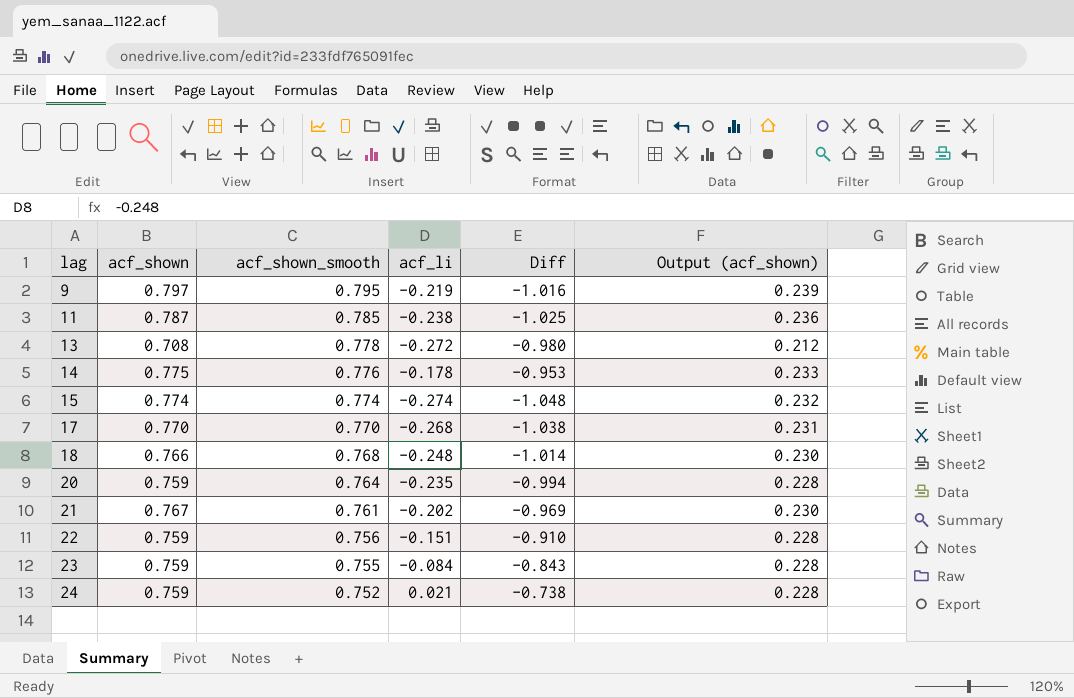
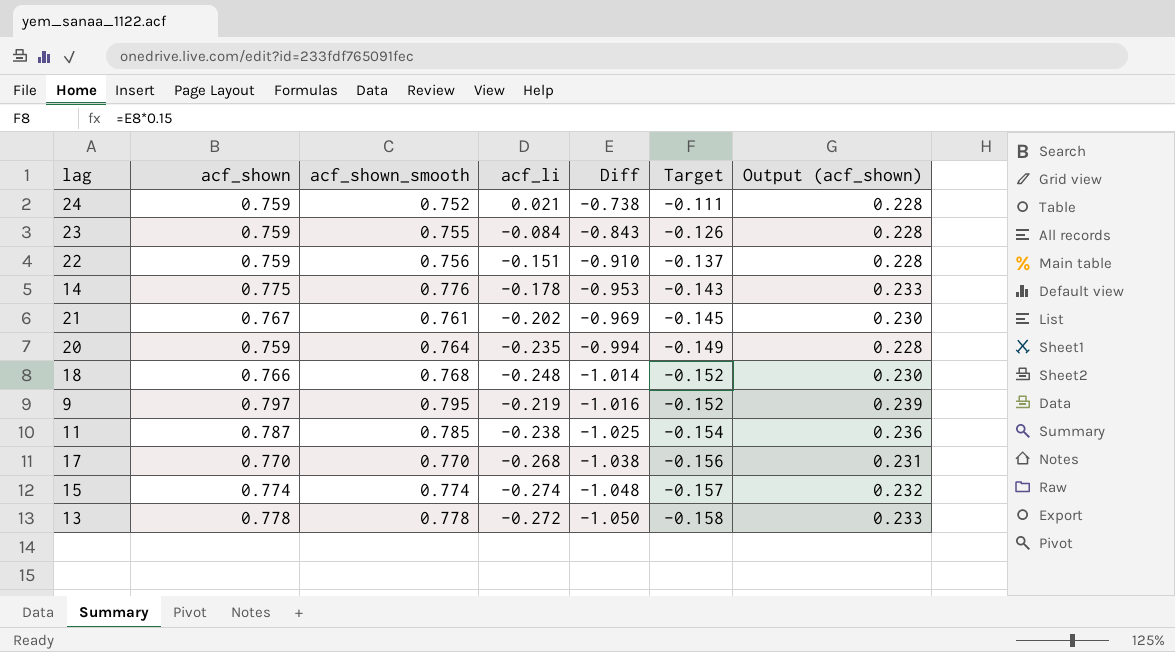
row order: lag ascending -> Diff descending
column Target | formula: none -> [Diff] * 0.15
13 | acf_shown: 0.708 -> 0.778
13 | Diff: -0.980 -> -1.050
13 | Output (acf_shown): 0.212 -> 0.233

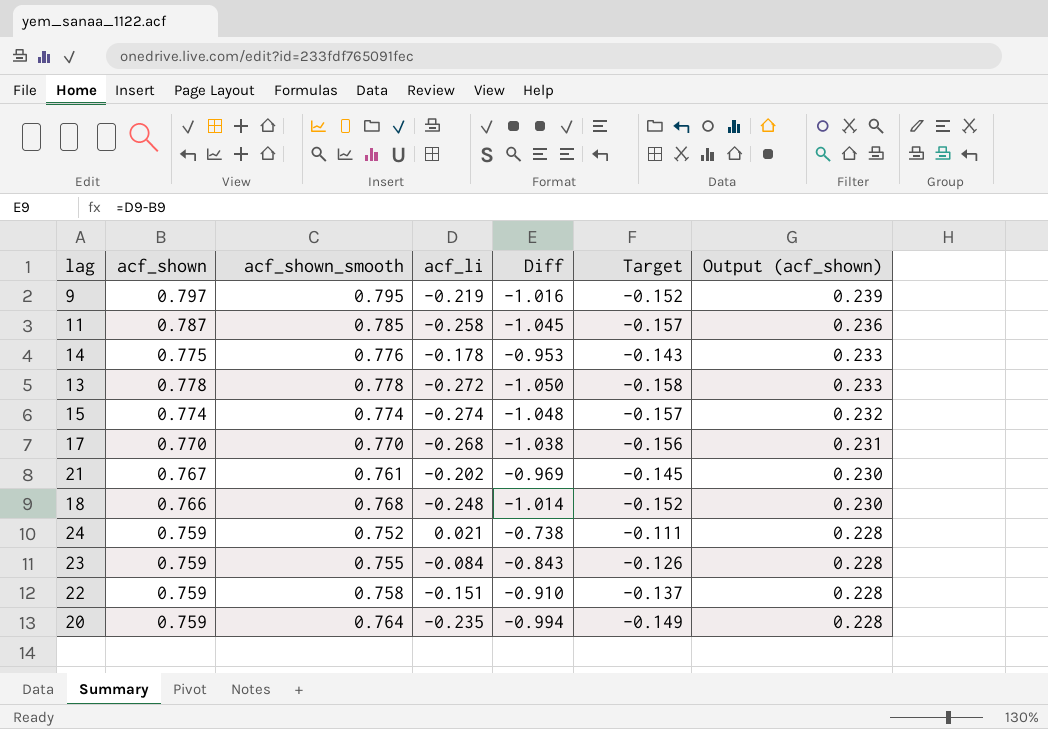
row order: Diff descending -> Output (acf_shown) descending
11 | acf_li: -0.238 -> -0.258
11 | Diff: -1.025 -> -1.045
11 | Target: -0.154 -> -0.157
22 | acf_shown_smooth: 0.756 -> 0.758

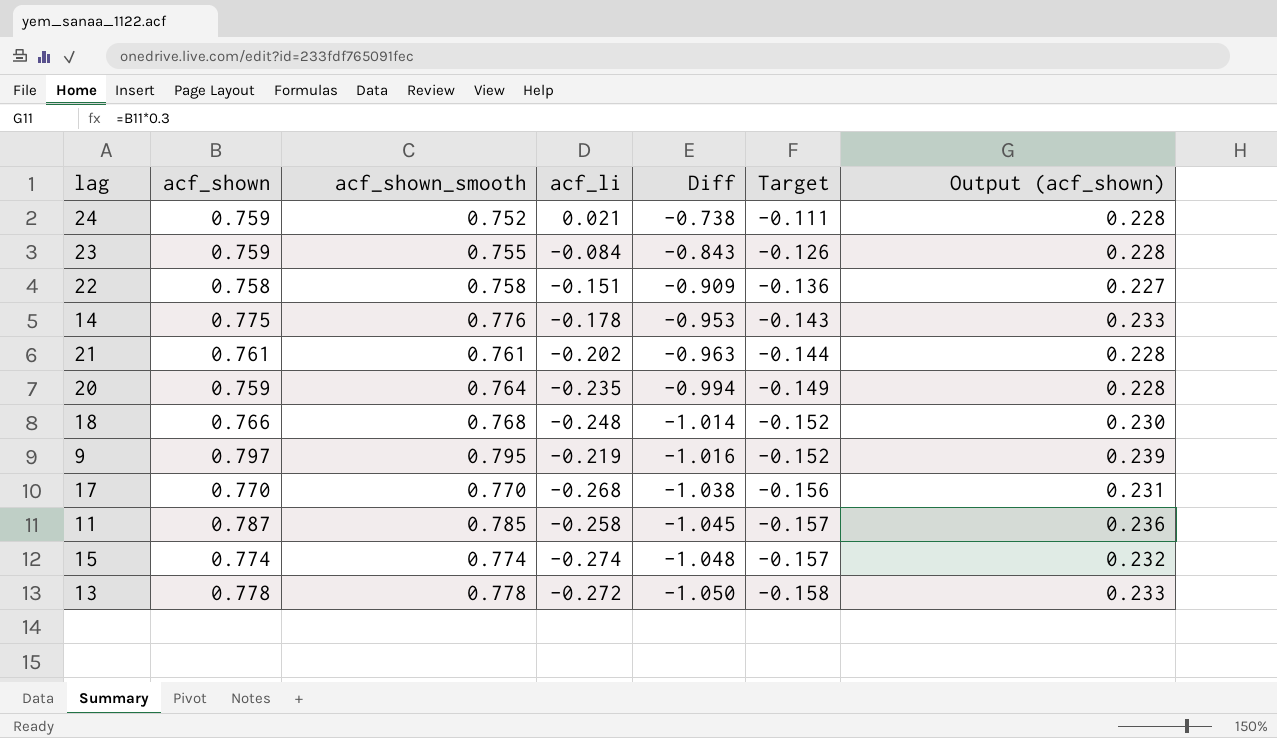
row order: Output (acf_shown) descending -> Diff descending
22 | acf_shown: 0.759 -> 0.758
22 | Diff: -0.910 -> -0.909
22 | Target: -0.137 -> -0.136
22 | Output (acf_shown): 0.228 -> 0.227
21 | acf_shown: 0.767 -> 0.761
21 | Diff: -0.969 -> -0.963
21 | Target: -0.145 -> -0.144
21 | Output (acf_shown): 0.230 -> 0.228

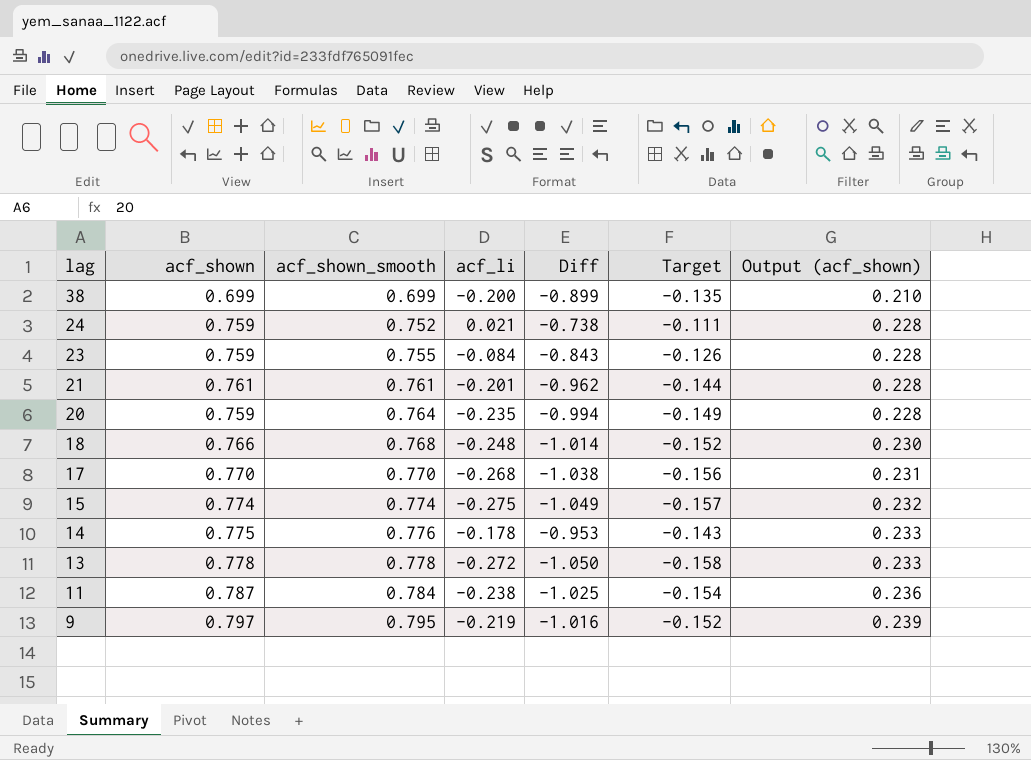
row order: Diff descending -> lag descending
row 22: 0.758 | 0.758 | -0.151 | -0.909 | -0.136 | 0.227 -> none
row 38: none -> 0.699 | 0.699 | -0.200 | -0.899 | -0.135 | 0.210
21 | acf_li: -0.202 -> -0.201
21 | Diff: -0.963 -> -0.962
15 | acf_li: -0.274 -> -0.275
15 | Diff: -1.048 -> -1.049
11 | acf_shown_smooth: 0.785 -> 0.784
11 | acf_li: -0.258 -> -0.238
11 | Diff: -1.045 -> -1.025
11 | Target: -0.157 -> -0.154

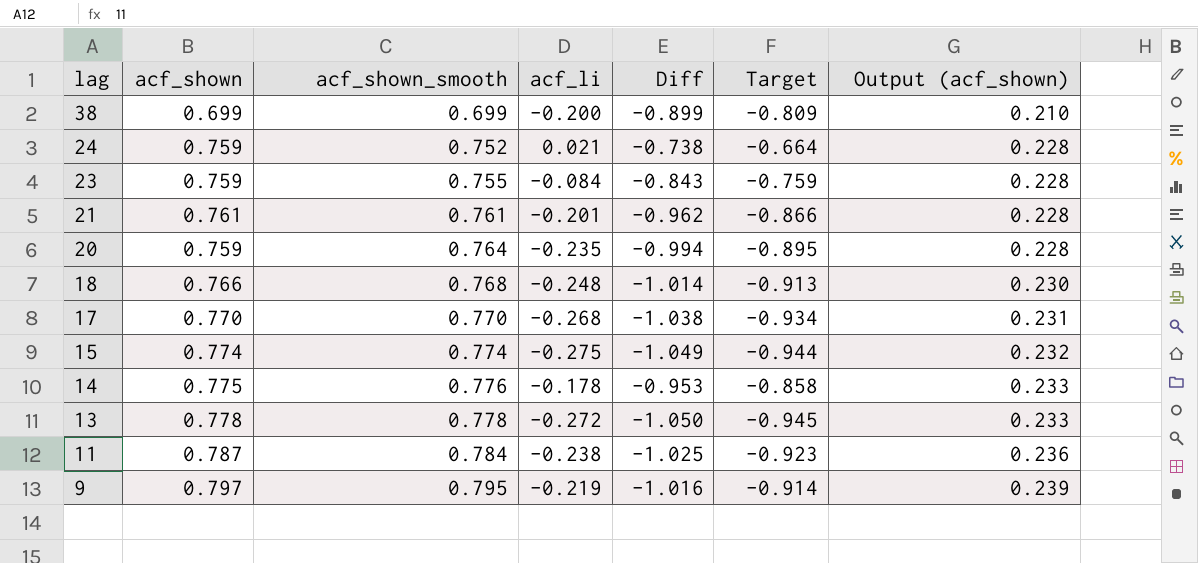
column Target | formula: [Diff] * 0.15 -> [Diff] * 0.9

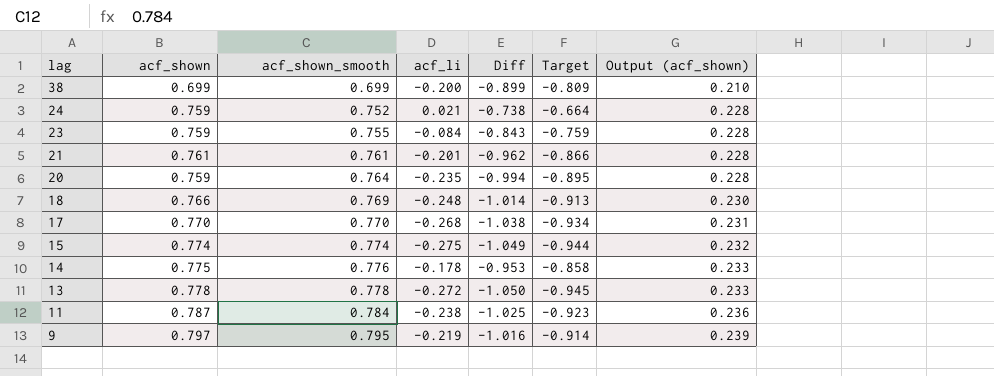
18 | acf_shown_smooth: 0.768 -> 0.769

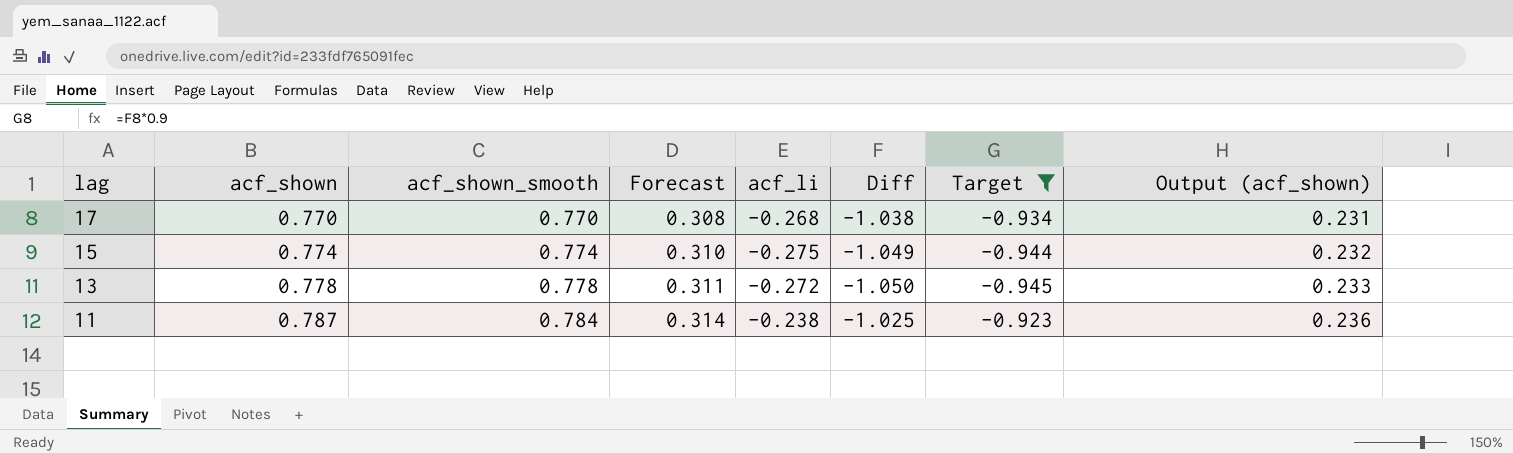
filter: none -> Target <= -0.923
column Forecast | formula: none -> [acf_shown_smooth] * 0.4

